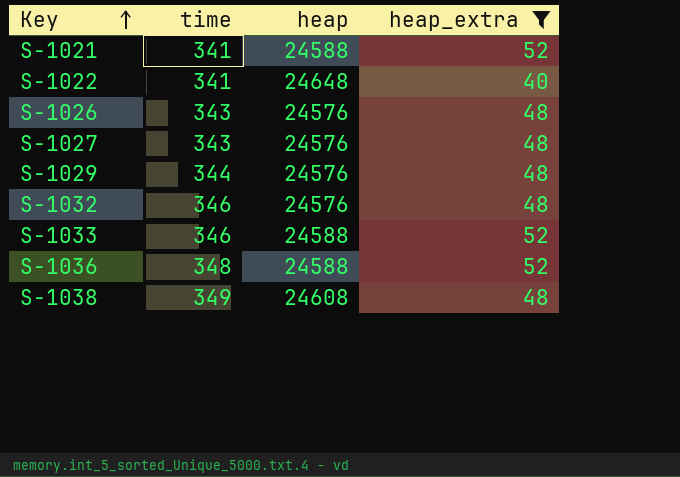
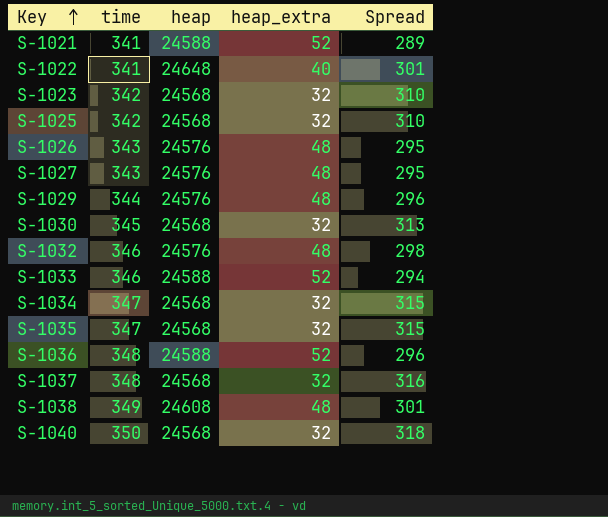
filter: heap_extra != 32 -> none
column Spread | formula: none -> [time] - [heap_extra]

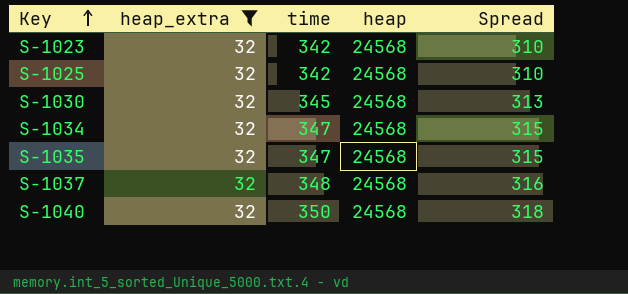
filter: none -> heap_extra = 32
column heap_extra | position: 4 -> 2

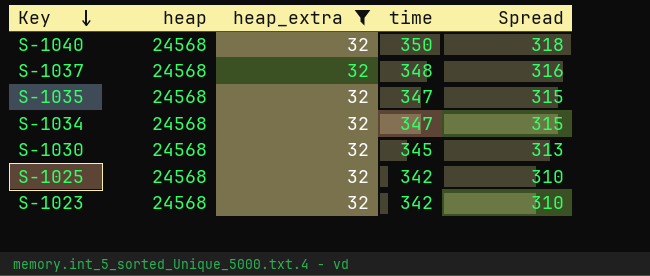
row order: Key ascending -> Key descending
column heap | position: 4 -> 2

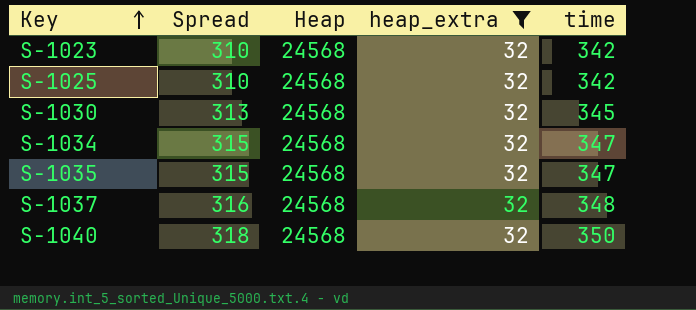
row order: Key descending -> Key ascending
column Spread | position: 5 -> 2
column name: heap -> Heap

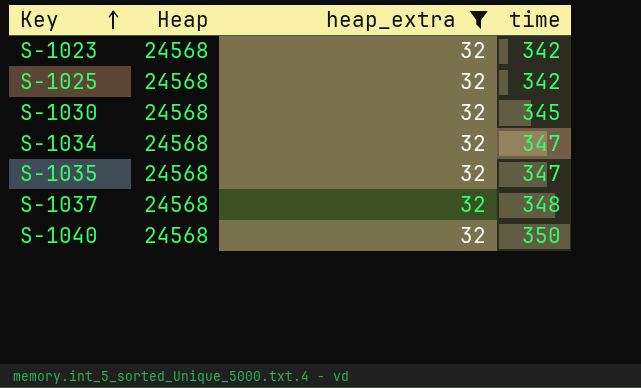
column Spread | formula: [time] - [heap_extra] -> none

